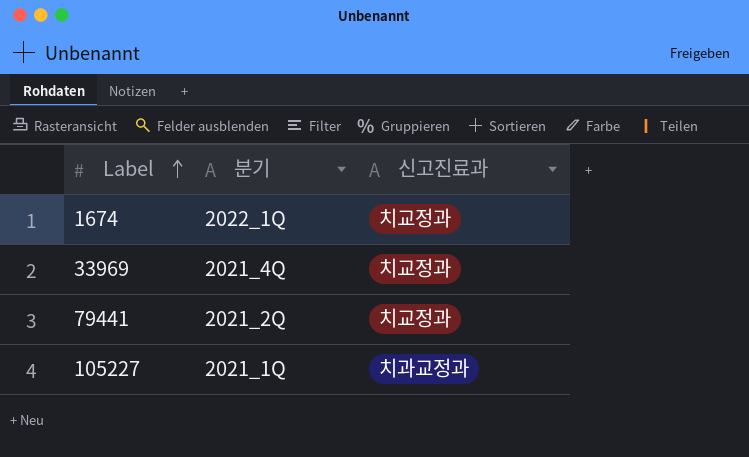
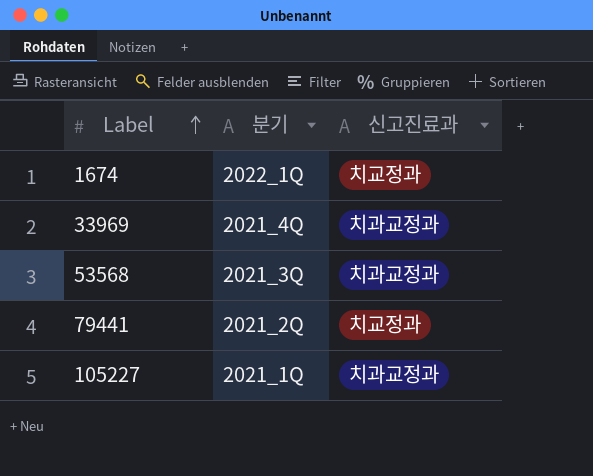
33969 | 신고진료과: 치교정과 -> 치과교정과
row 53568: none -> 2021_3Q | 치과교정과

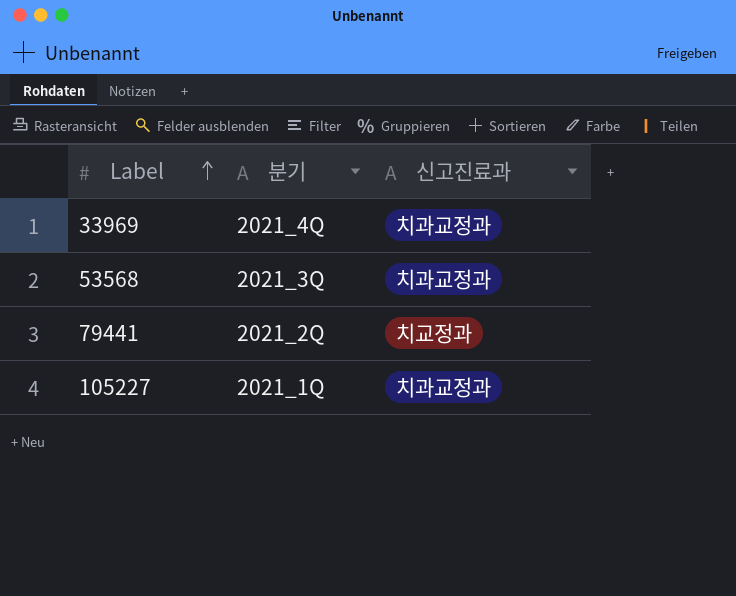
row 1674: 2022_1Q | 치교정과 -> none

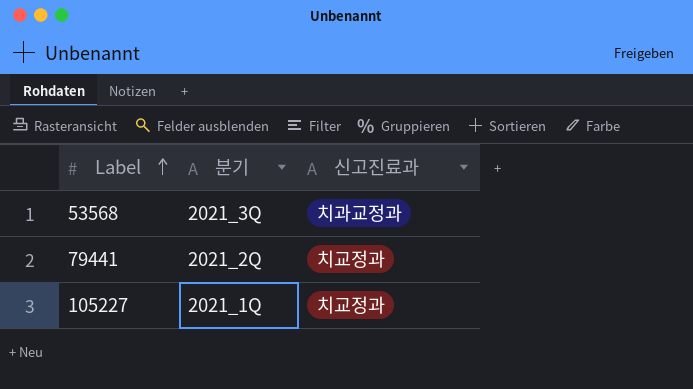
row 33969: 2021_4Q | 치과교정과 -> none
105227 | 신고진료과: 치과교정과 -> 치교정과

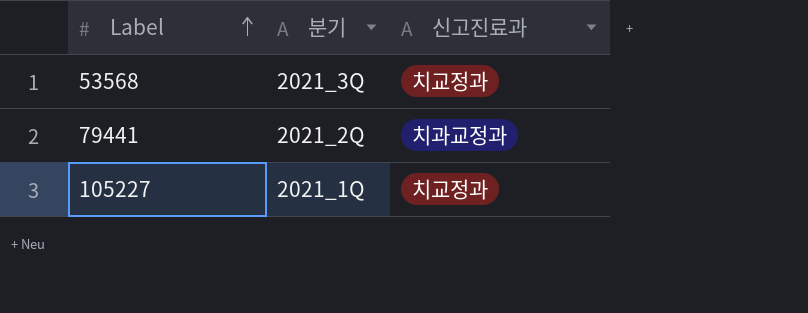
53568 | 신고진료과: 치과교정과 -> 치교정과
79441 | 신고진료과: 치교정과 -> 치과교정과

